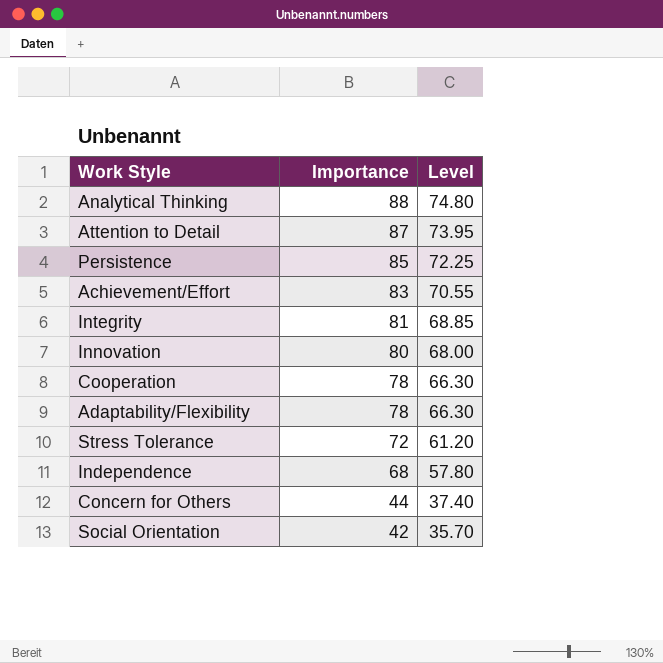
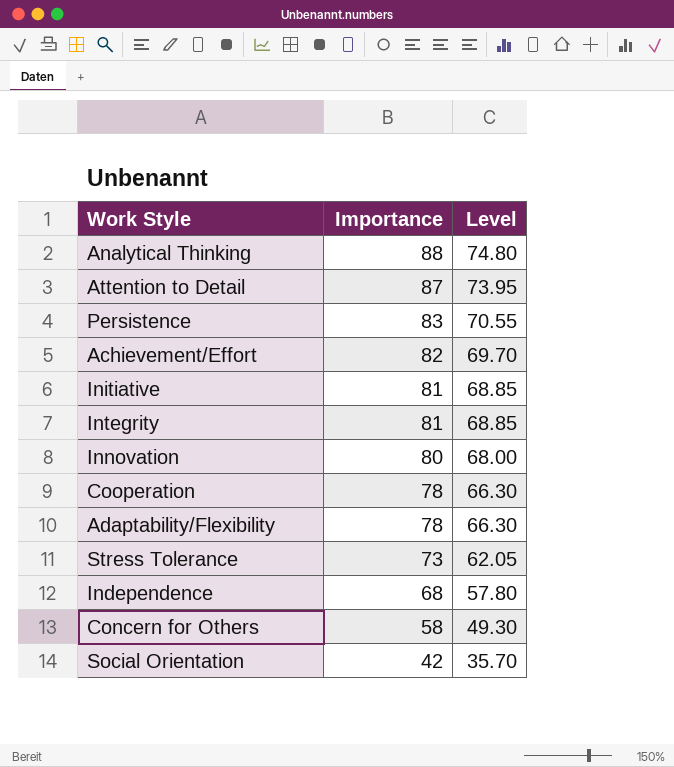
Persistence | Importance: 85 -> 83
Persistence | Level: 72.25 -> 70.55
Achievement/Effort | Importance: 83 -> 82
Achievement/Effort | Level: 70.55 -> 69.70
row Initiative: none -> 81 | 68.85
Stress Tolerance | Importance: 72 -> 73
Stress Tolerance | Level: 61.20 -> 62.05
Concern for Others | Importance: 44 -> 58
Concern for Others | Level: 37.40 -> 49.30

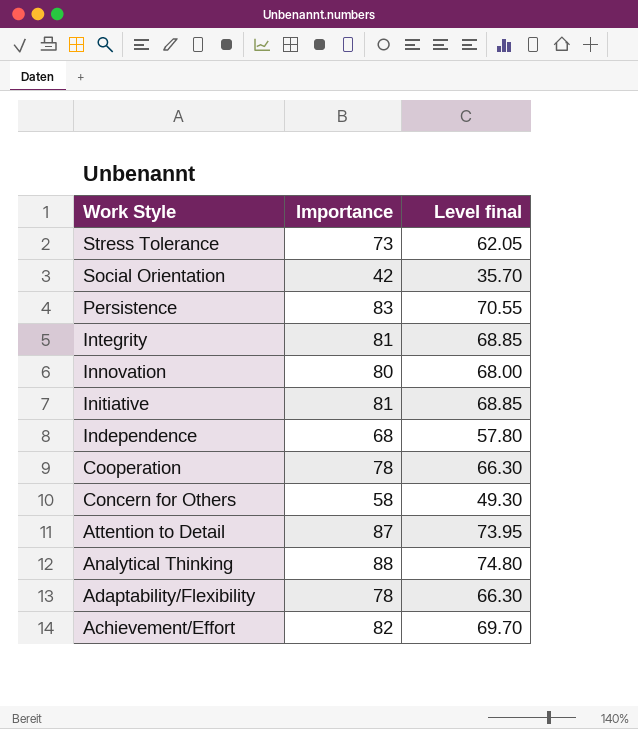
row order: Importance descending -> Work Style descending
column name: Level -> Level final

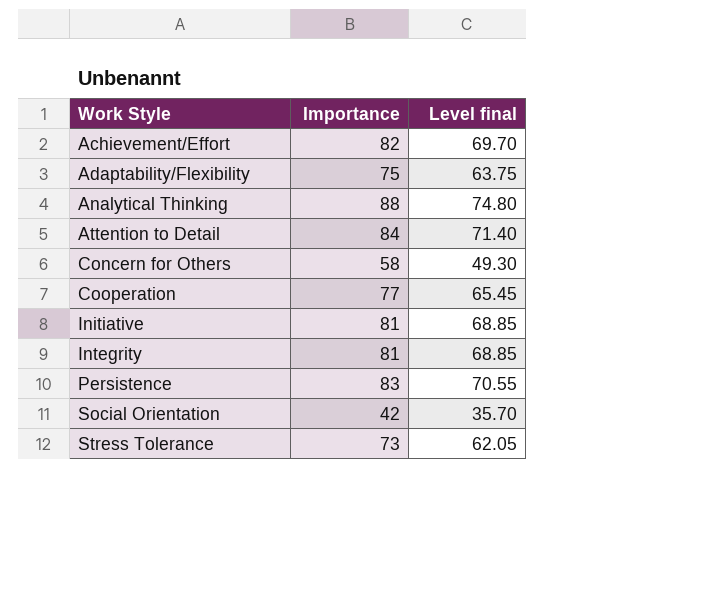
row order: Work Style descending -> Work Style ascending
row Innovation: 80 | 68.00 -> none
row Independence: 68 | 57.80 -> none
Adaptability/Flexibility | Importance: 78 -> 75
Adaptability/Flexibility | Level final: 66.30 -> 63.75
Attention to Detail | Importance: 87 -> 84
Attention to Detail | Level final: 73.95 -> 71.40
Cooperation | Importance: 78 -> 77
Cooperation | Level final: 66.30 -> 65.45

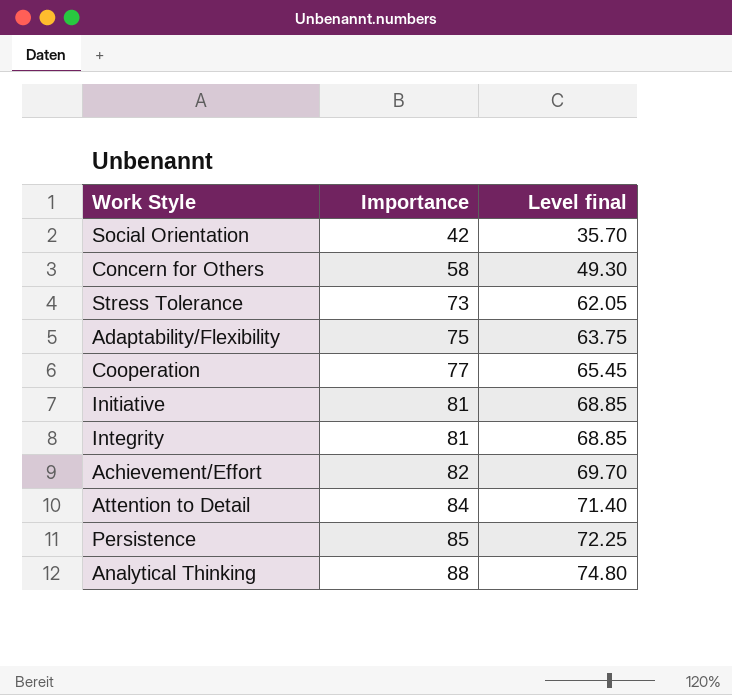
row order: Work Style ascending -> Importance ascending
Persistence | Importance: 83 -> 85
Persistence | Level final: 70.55 -> 72.25

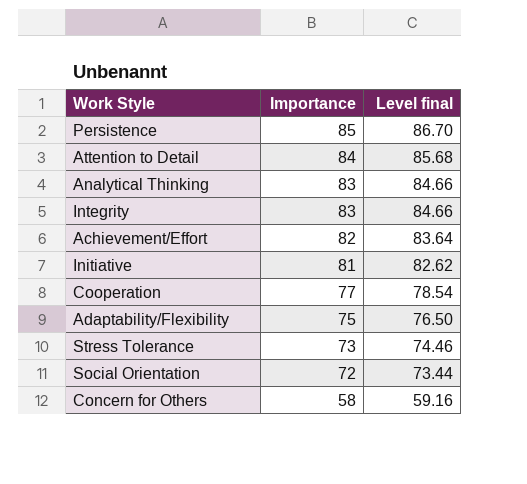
row order: Importance ascending -> Importance descending
column Level final | formula: [Importance] * 0.85 -> [Importance] * 1.02
Analytical Thinking | Importance: 88 -> 83
Integrity | Importance: 81 -> 83
Social Orientation | Importance: 42 -> 72

